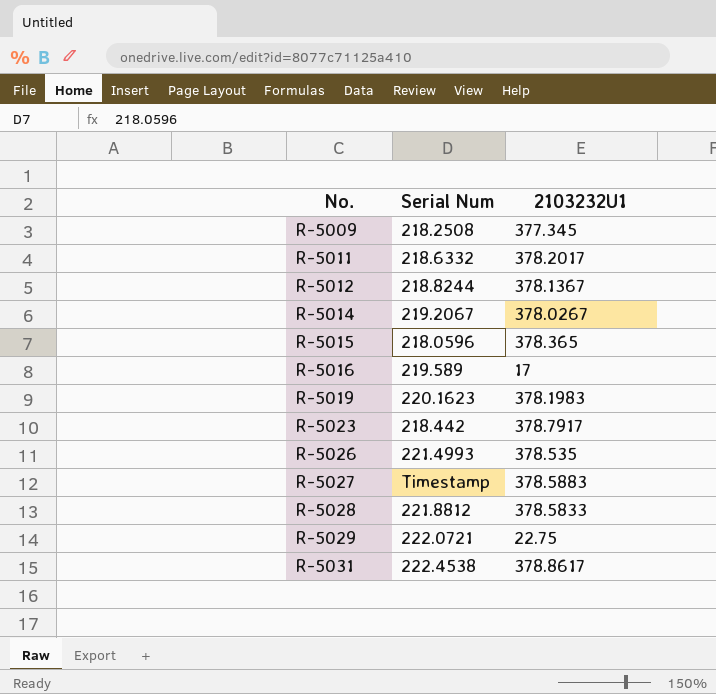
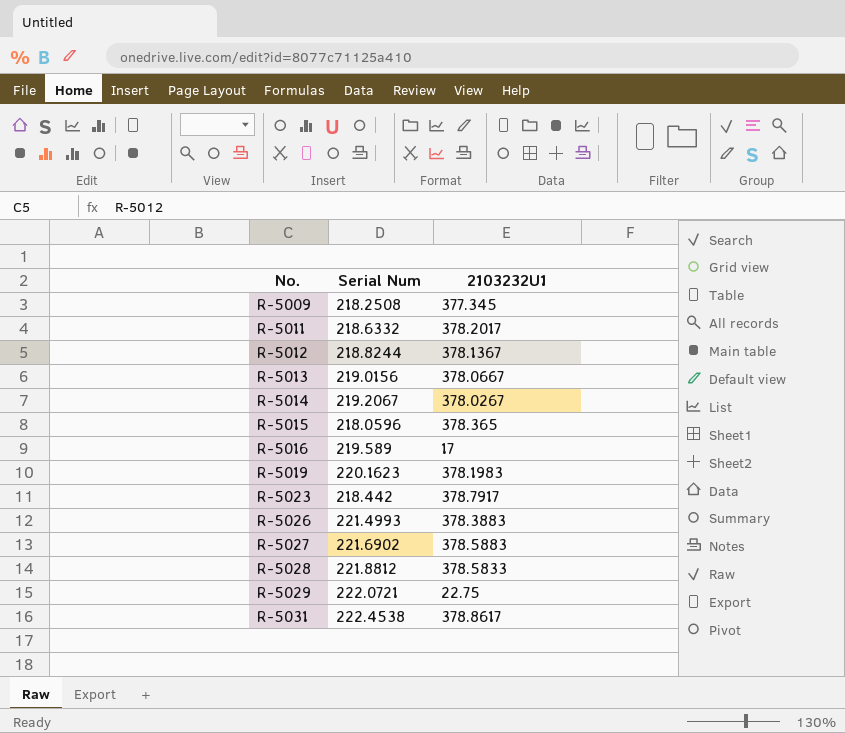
row R-5013: none -> 219.0156 | 378.0667
R-5026 | 2103232U1: 378.535 -> 378.3883
R-5027 | Serial Num: Timestamp -> 221.6902

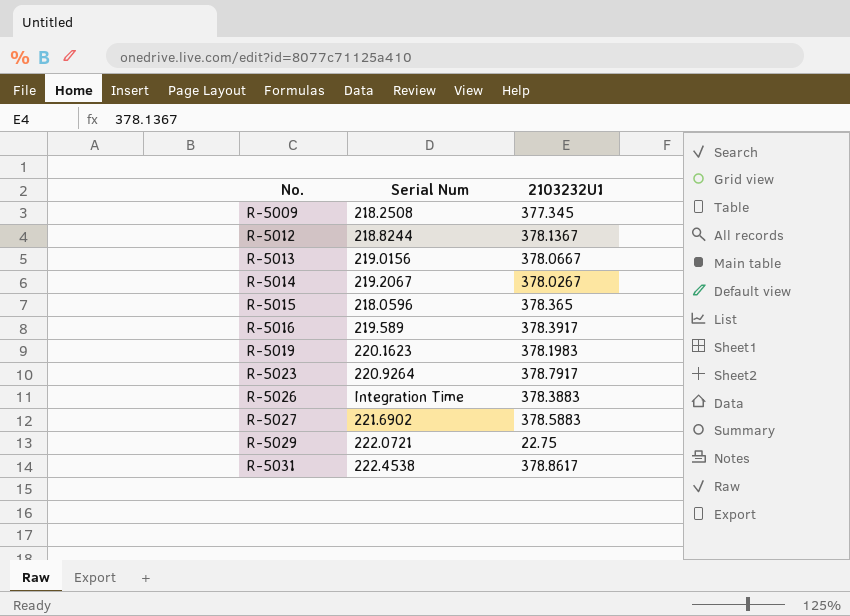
row R-5011: 218.6332 | 378.2017 -> none
row R-5028: 221.8812 | 378.5833 -> none
R-5016 | 2103232U1: 17 -> 378.3917
R-5023 | Serial Num: 218.442 -> 220.9264
R-5026 | Serial Num: 221.4993 -> Integration Time

